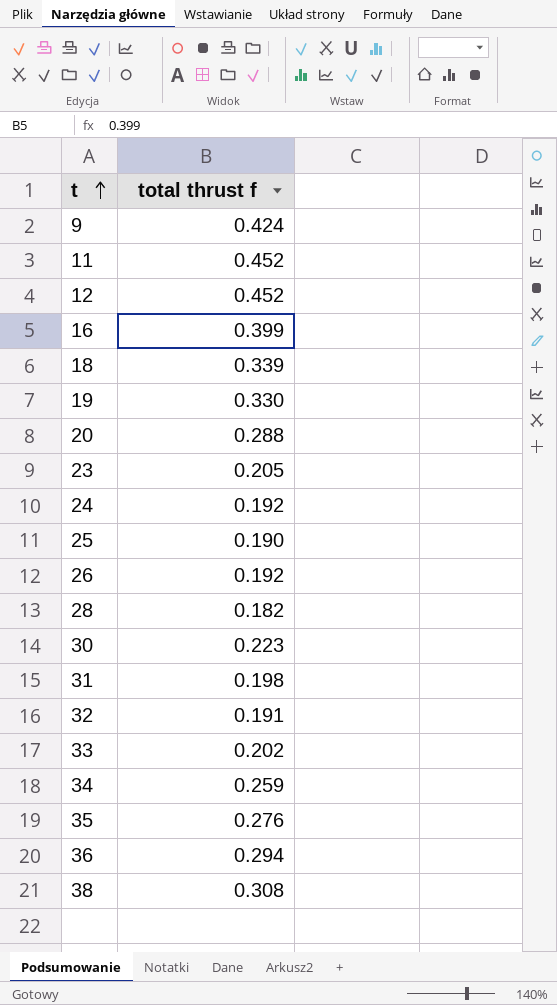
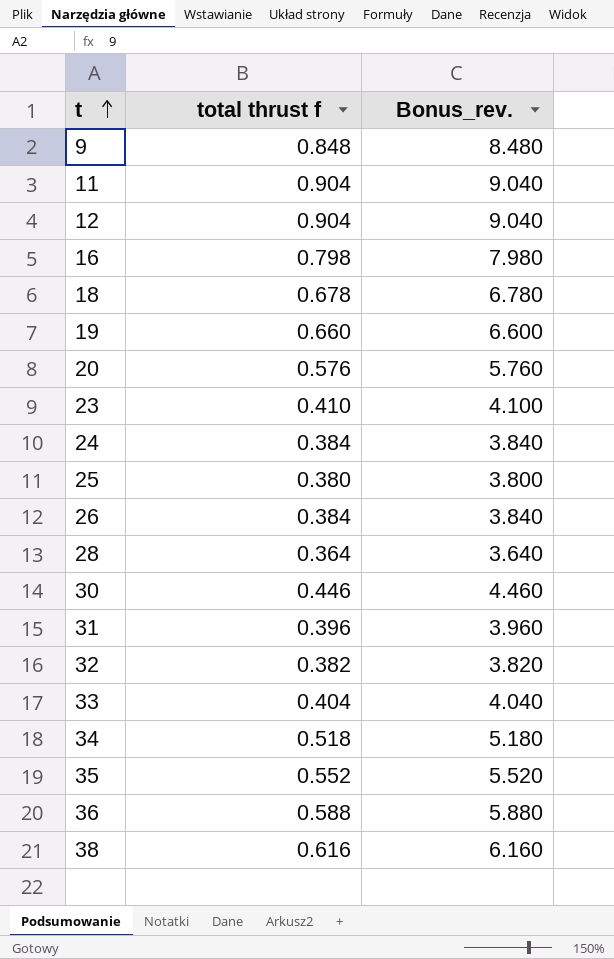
column Bonus_rev. | formula: none -> [total thrust f] * 10
9 | total thrust f: 0.424 -> 0.848
11 | total thrust f: 0.452 -> 0.904
12 | total thrust f: 0.452 -> 0.904
16 | total thrust f: 0.399 -> 0.798
18 | total thrust f: 0.339 -> 0.678
19 | total thrust f: 0.330 -> 0.660
20 | total thrust f: 0.288 -> 0.576
23 | total thrust f: 0.205 -> 0.410
24 | total thrust f: 0.192 -> 0.384
25 | total thrust f: 0.190 -> 0.380
26 | total thrust f: 0.192 -> 0.384
28 | total thrust f: 0.182 -> 0.364
30 | total thrust f: 0.223 -> 0.446
31 | total thrust f: 0.198 -> 0.396
32 | total thrust f: 0.191 -> 0.382
33 | total thrust f: 0.202 -> 0.404
34 | total thrust f: 0.259 -> 0.518
35 | total thrust f: 0.276 -> 0.552
36 | total thrust f: 0.294 -> 0.588
38 | total thrust f: 0.308 -> 0.616

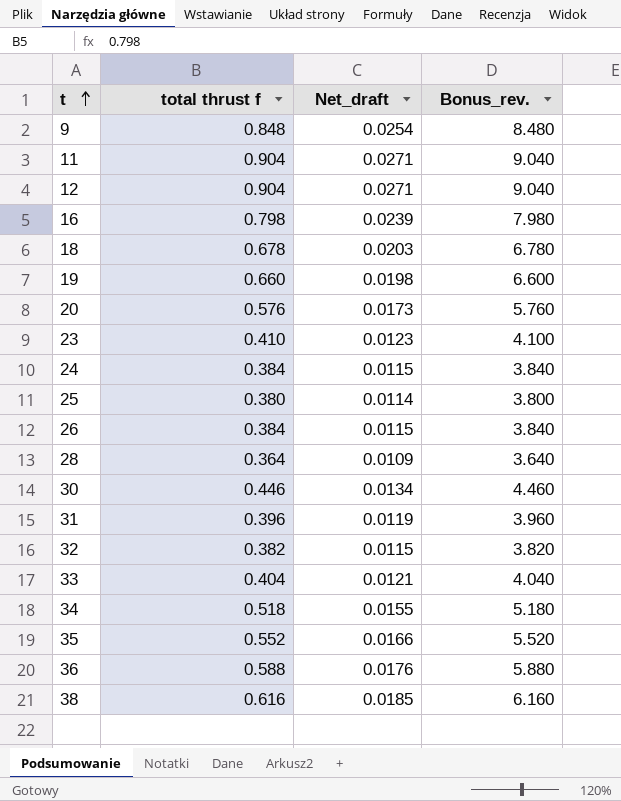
column Net_draft | formula: none -> [total thrust f] * 0.03

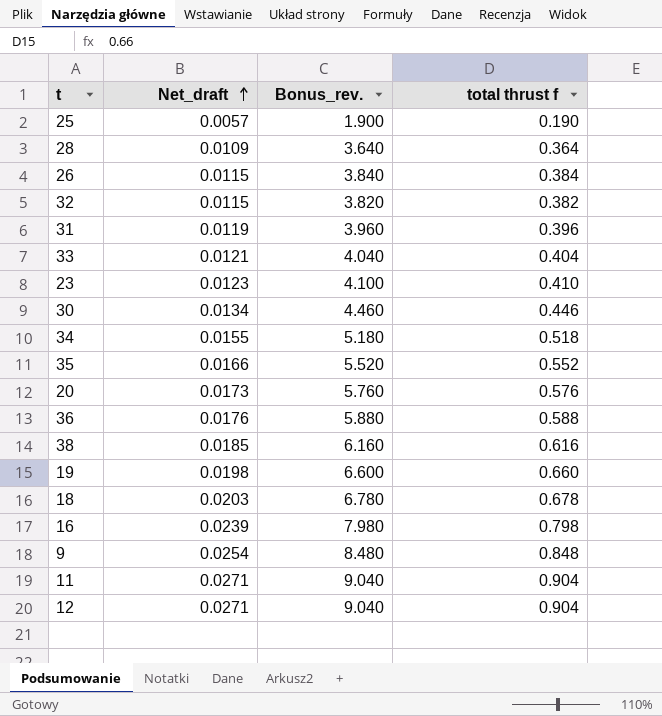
row order: t ascending -> Net_draft ascending
column total thrust f | position: 2 -> 4
row 24: 0.384 | 0.0115 | 3.840 -> none
25 | Net_draft: 0.0114 -> 0.0057
25 | Bonus_rev.: 3.800 -> 1.900
25 | total thrust f: 0.380 -> 0.190

